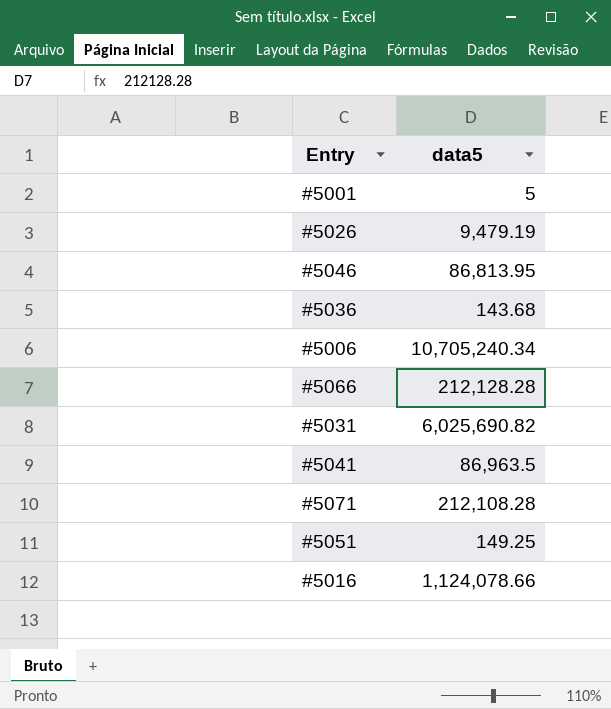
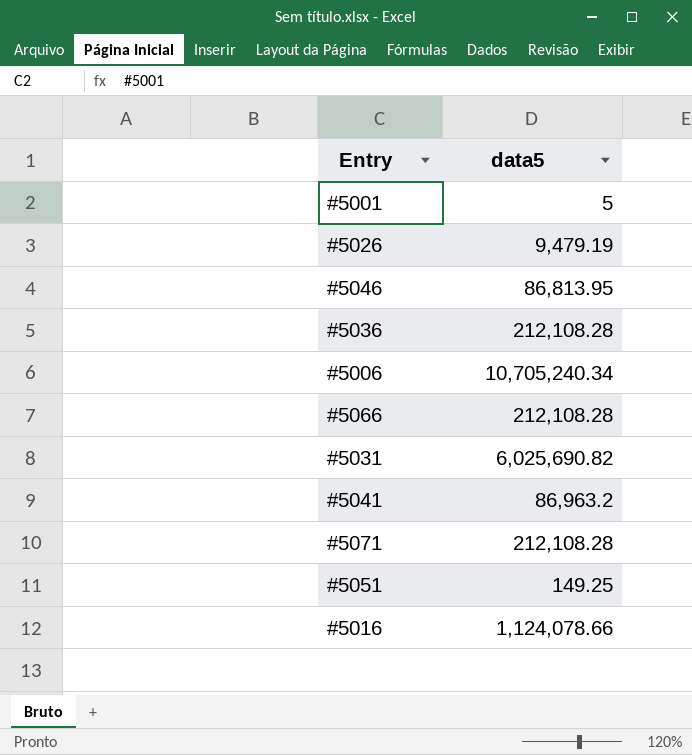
#5036 | data5: 143.68 -> 212,108.28
#5066 | data5: 212,128.28 -> 212,108.28
#5041 | data5: 86,963.5 -> 86,963.2

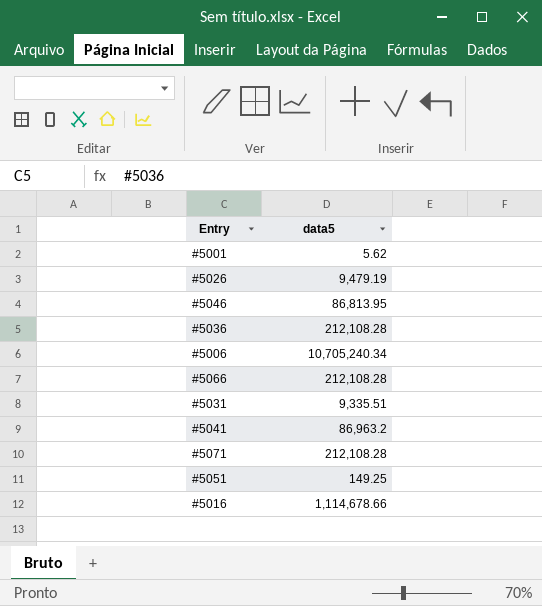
#5001 | data5: 5 -> 5.62
#5031 | data5: 6,025,690.82 -> 9,335.51
#5016 | data5: 1,124,078.66 -> 1,114,678.66

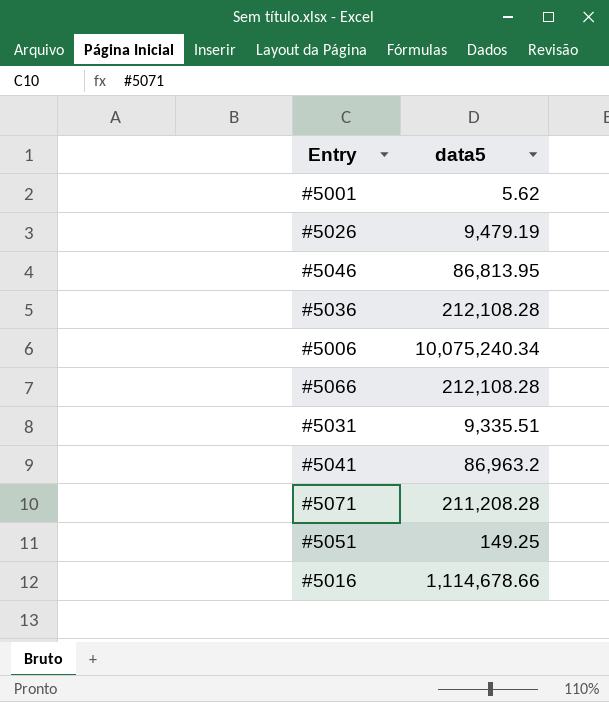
#5006 | data5: 10,705,240.34 -> 10,075,240.34
#5071 | data5: 212,108.28 -> 211,208.28

